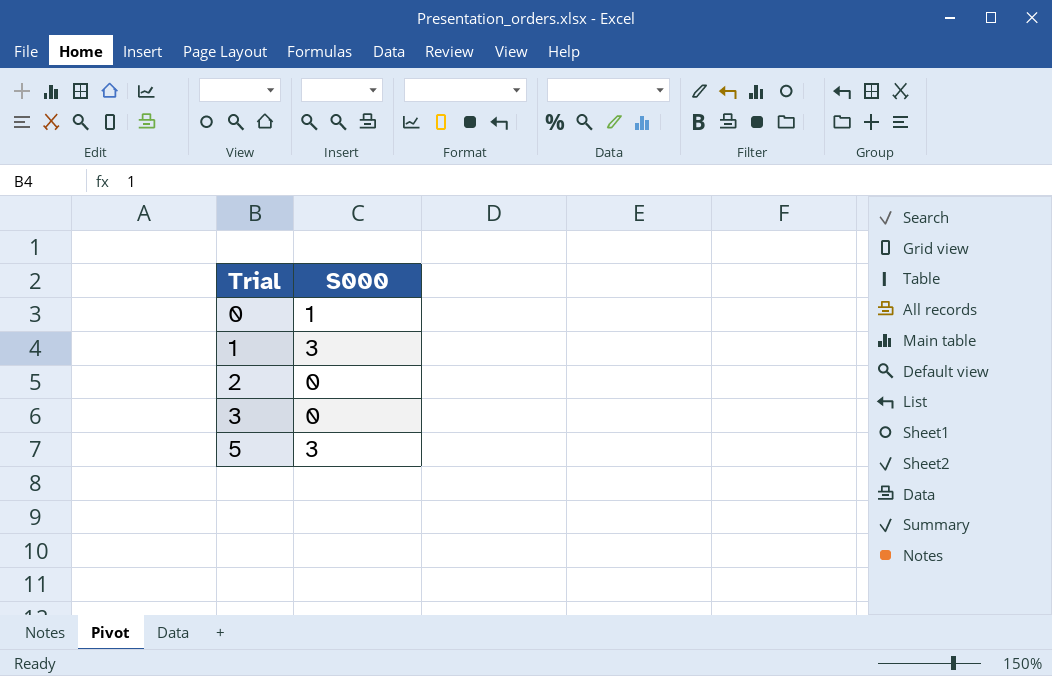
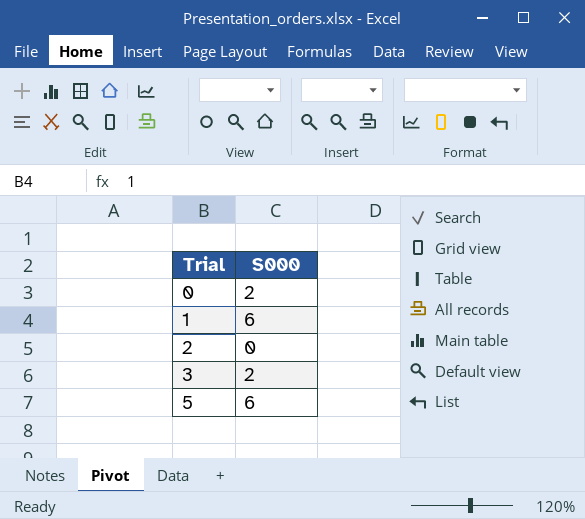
0 | S000: 1 -> 2
1 | S000: 3 -> 6
3 | S000: 0 -> 2
5 | S000: 3 -> 6

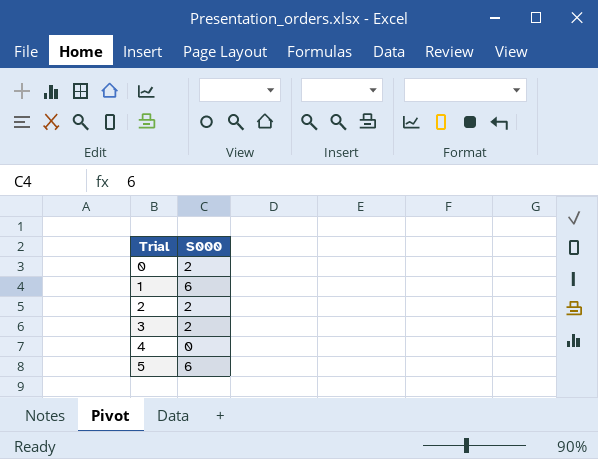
2 | S000: 0 -> 2
row 4: none -> 0

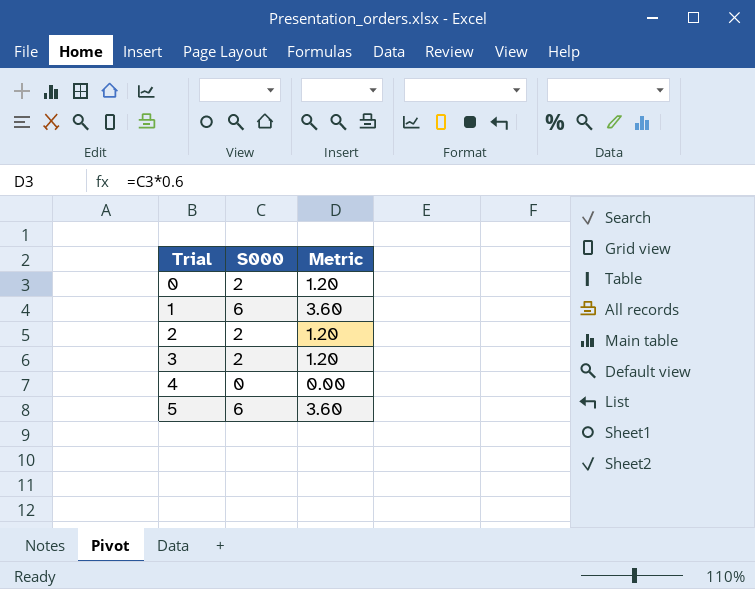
column Metric | formula: none -> [S000] * 0.6

